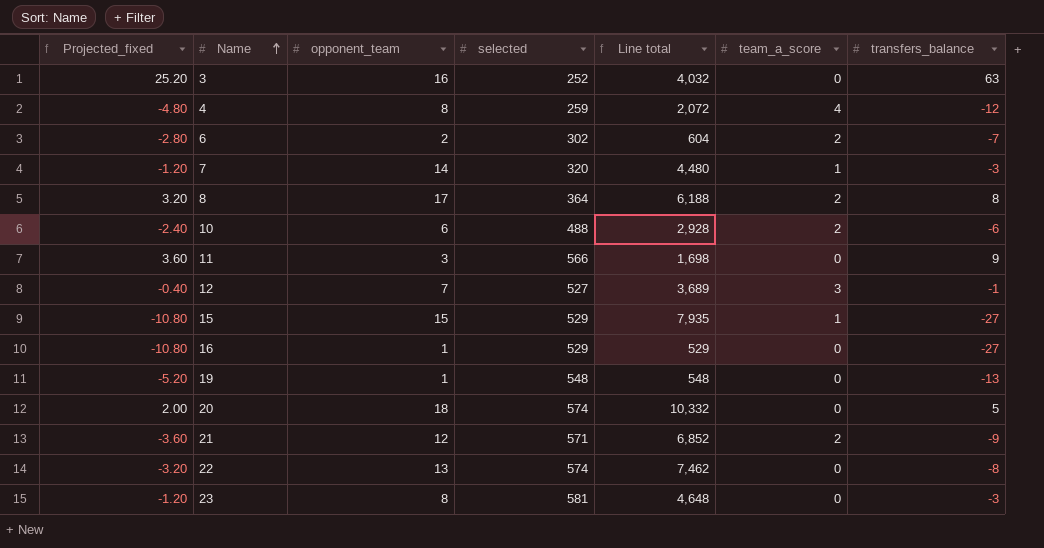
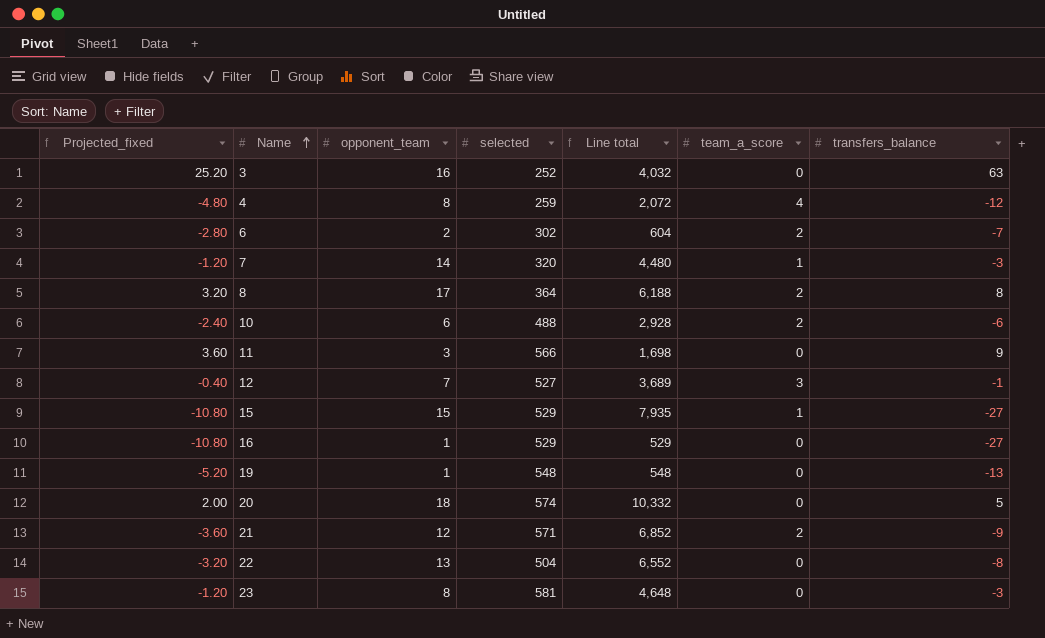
22 | selected: 574 -> 504
22 | Line total: 7,462 -> 6,552

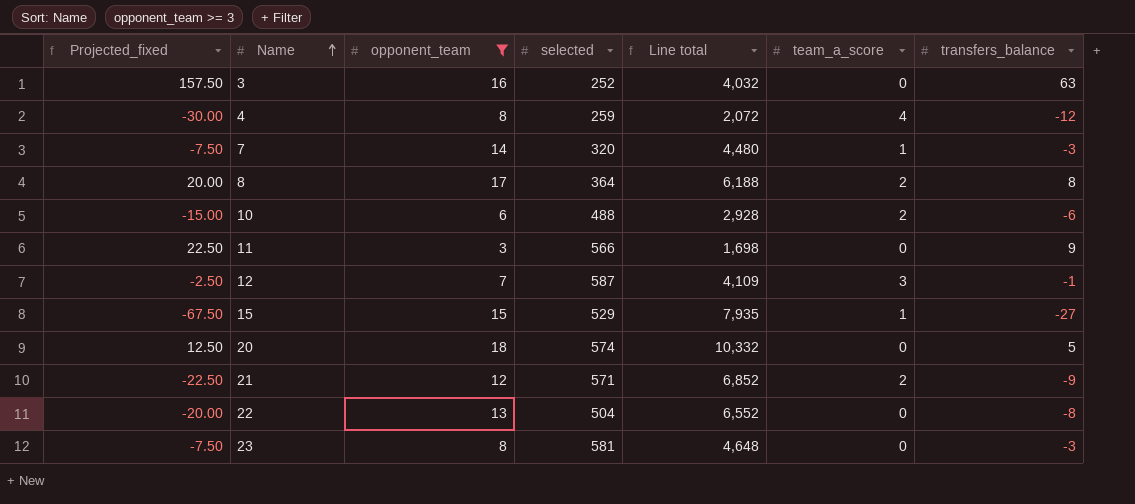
filter: none -> opponent_team >= 3
column Projected_fixed | formula: [transfers_balance] * 0.4 -> [transfers_balance] * 2.5
12 | selected: 527 -> 587
12 | Line total: 3,689 -> 4,109

